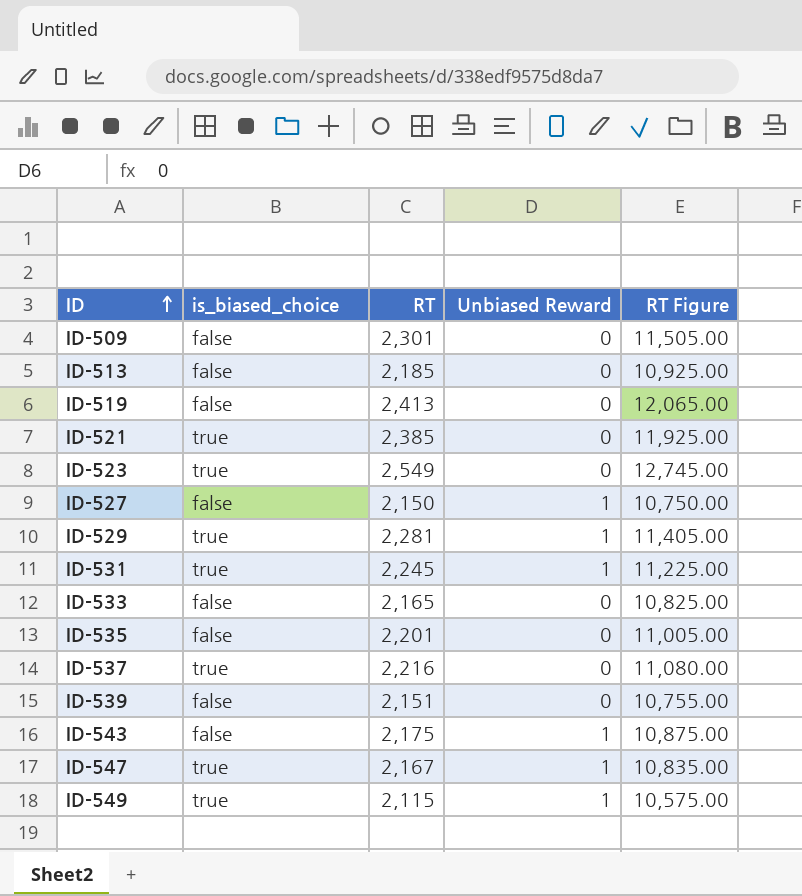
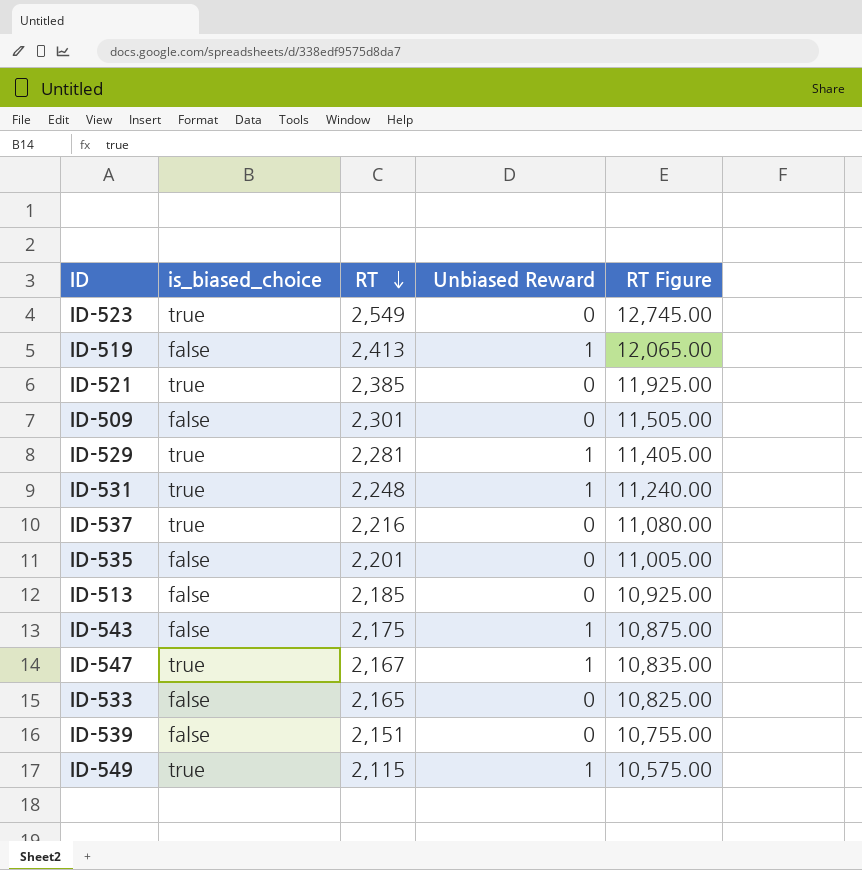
row order: ID ascending -> RT descending
row ID-527: false | 2,150 | 1 | 10,750.00 -> none
ID-519 | Unbiased Reward: 0 -> 1
ID-531 | RT: 2,245 -> 2,248
ID-531 | RT Figure: 11,225.00 -> 11,240.00

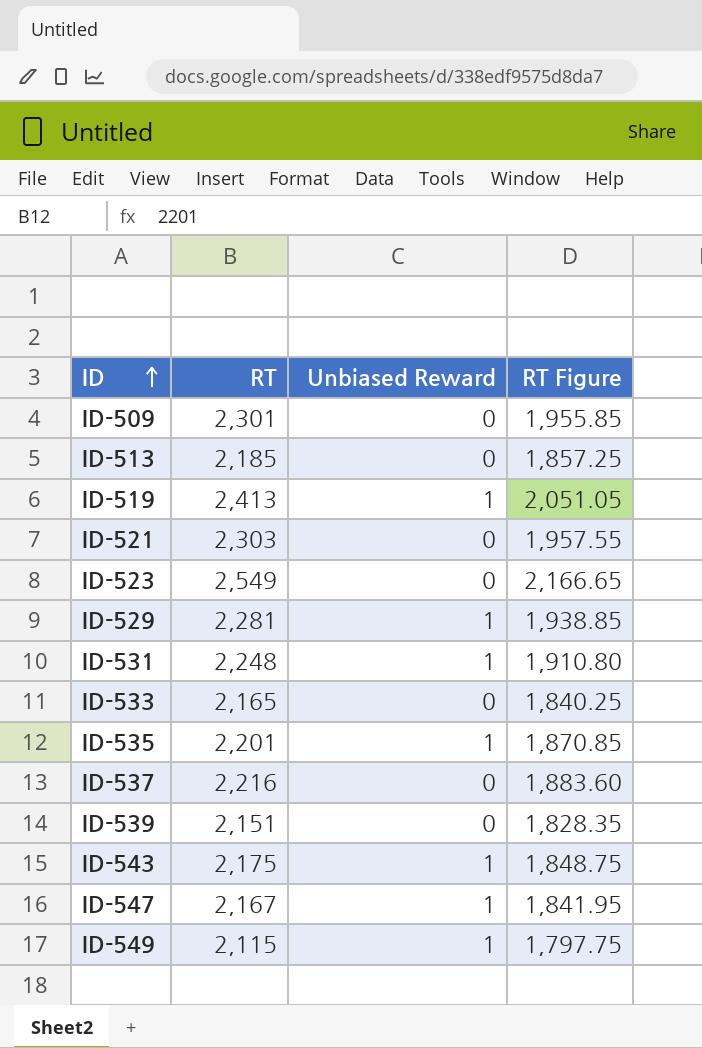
row order: RT descending -> ID ascending
column is_biased_choice | position: 2 -> none
column RT Figure | formula: [RT] * 5 -> [RT] * 0.85
ID-521 | RT: 2,385 -> 2,303
ID-535 | Unbiased Reward: 0 -> 1

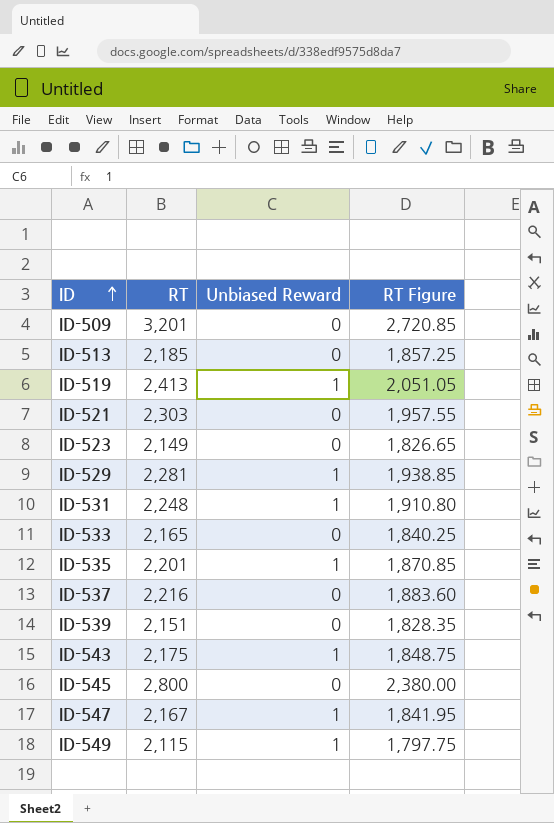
ID-509 | RT: 2,301 -> 3,201
ID-509 | RT Figure: 1,955.85 -> 2,720.85
ID-523 | RT: 2,549 -> 2,149
ID-523 | RT Figure: 2,166.65 -> 1,826.65
row ID-545: none -> 2,800 | 0 | 2,380.00

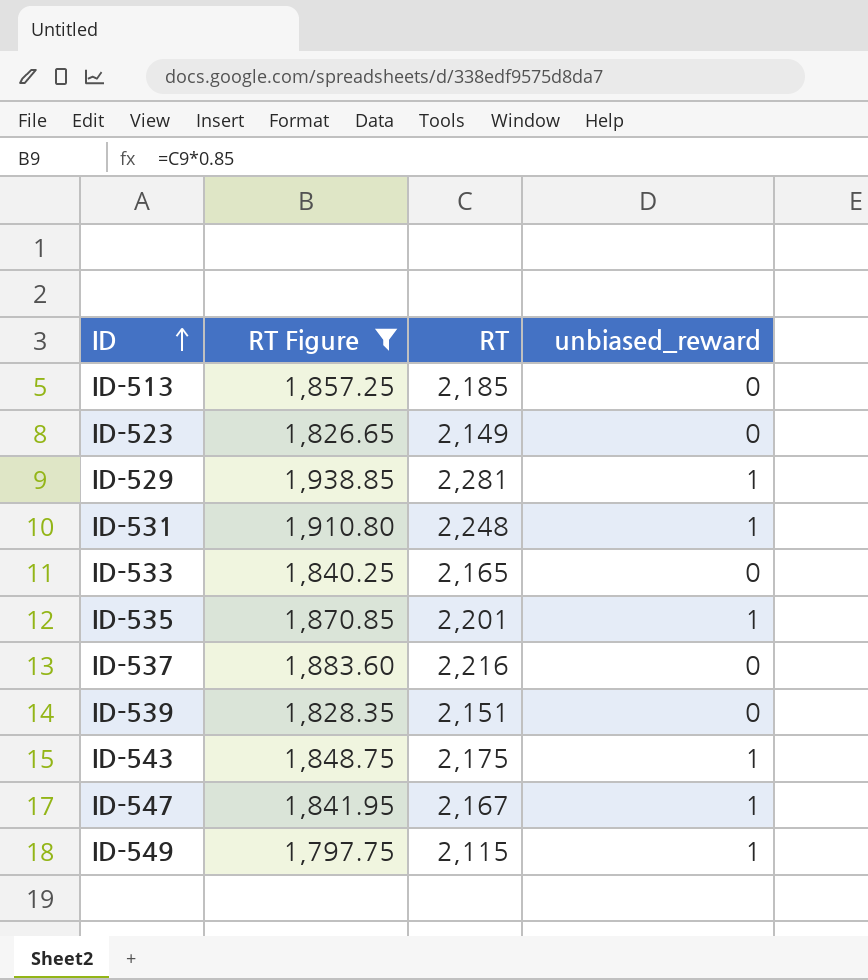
filter: none -> RT Figure <= 1,938.85
column RT Figure | position: 4 -> 2
column name: Unbiased Reward -> unbiased_reward

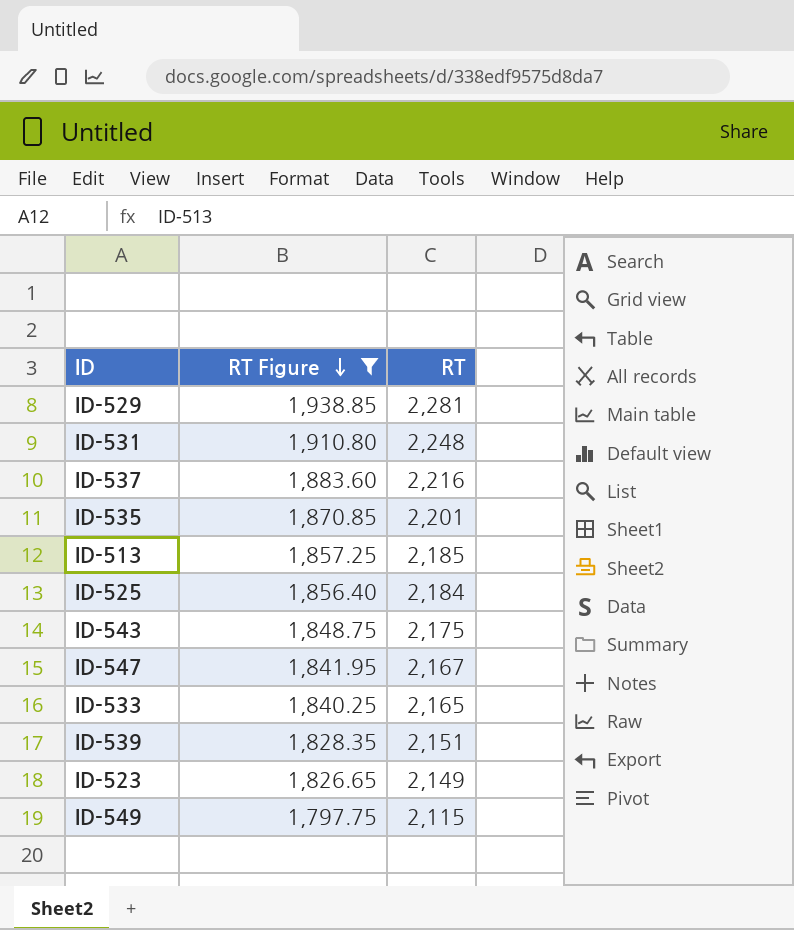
row order: ID ascending -> RT Figure descending
column unbiased_reward | position: 4 -> none
row ID-525: none -> 1,856.40 | 2,184

